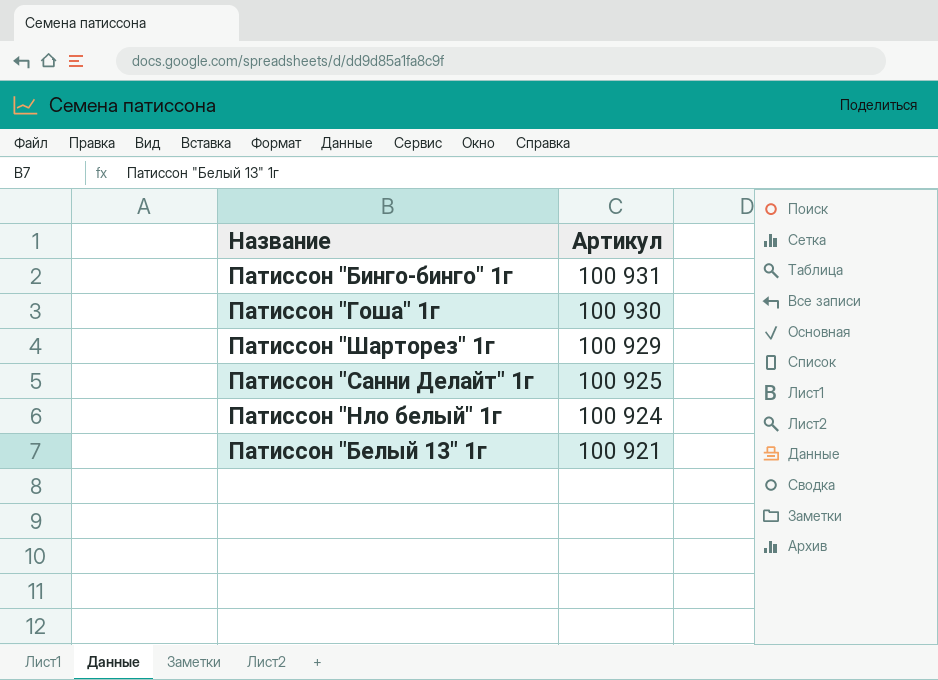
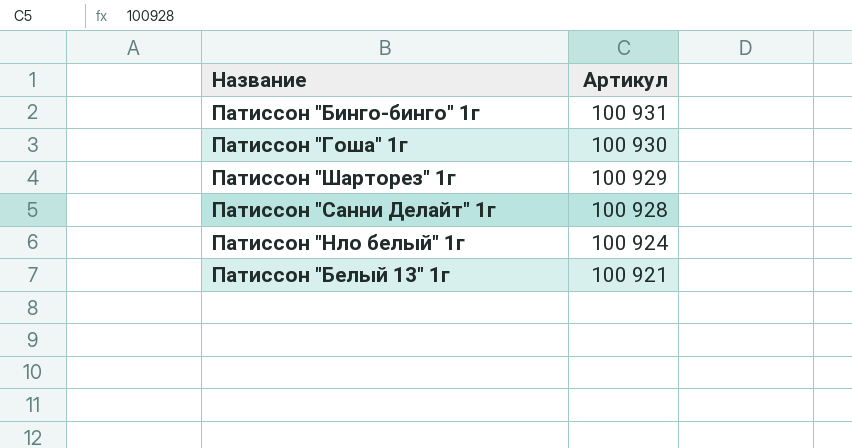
Патиссон "Санни Делайт" 1г | Артикул: 100 925 -> 100 928

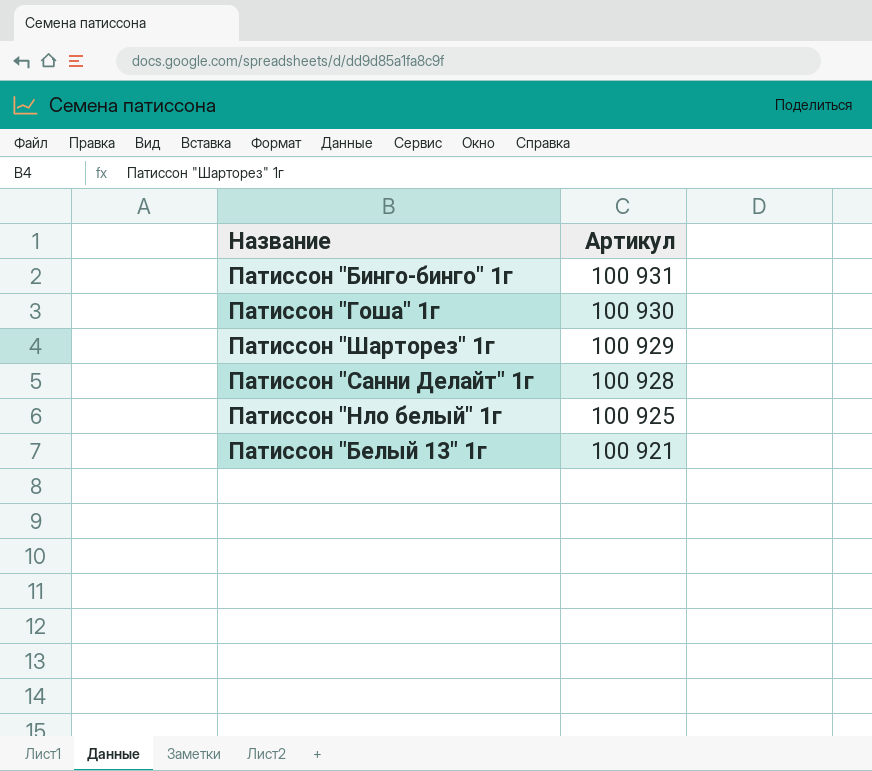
Патиссон "Нло белый" 1г | Артикул: 100 924 -> 100 925

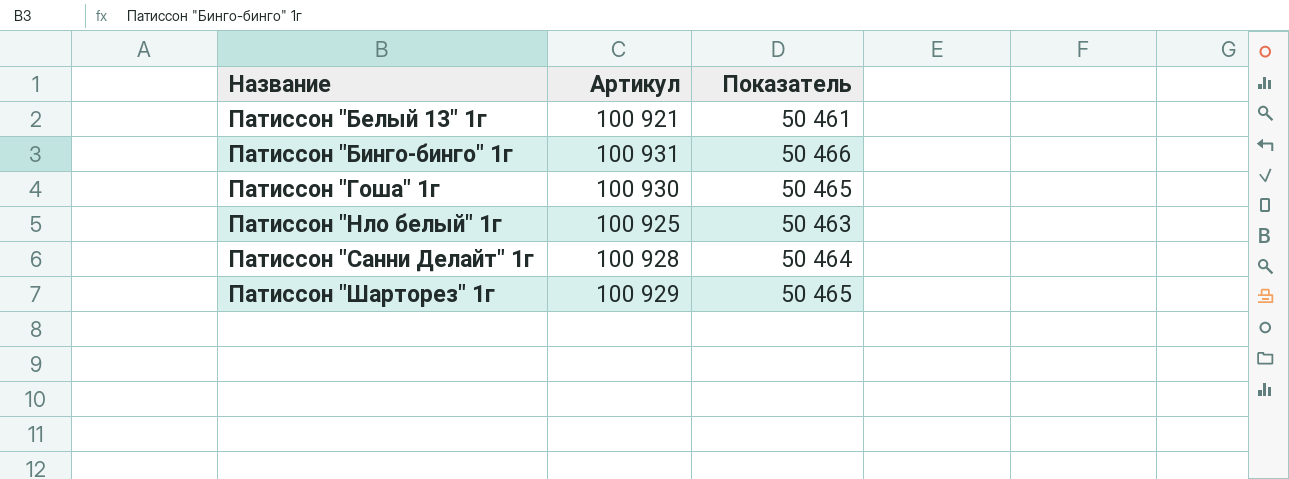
row order: Артикул descending -> Название ascending
column Показатель | formula: none -> [Артикул] * 0,5

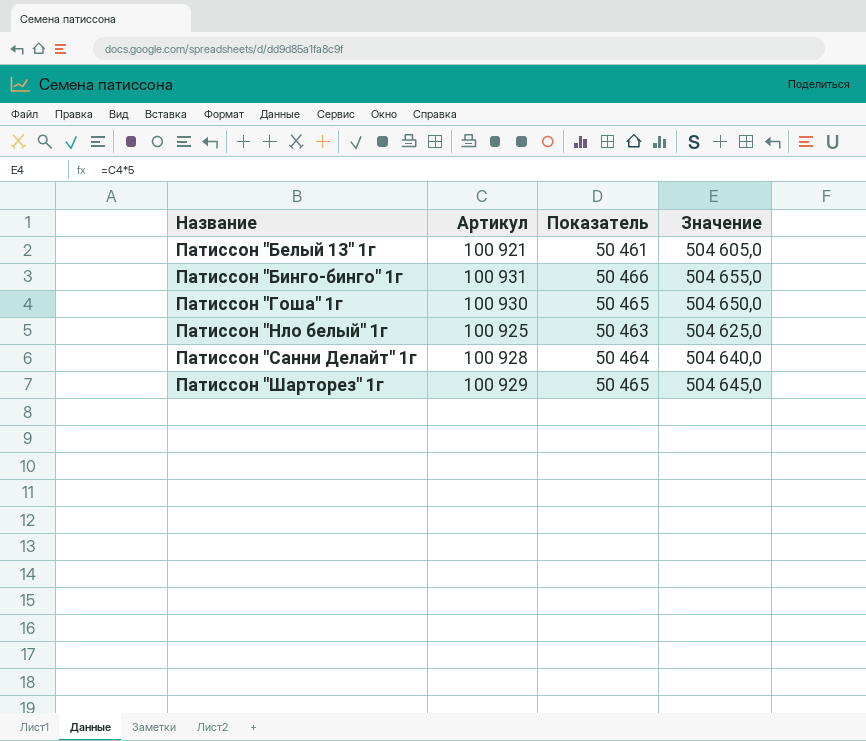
column Значение | formula: none -> [Артикул] * 5

